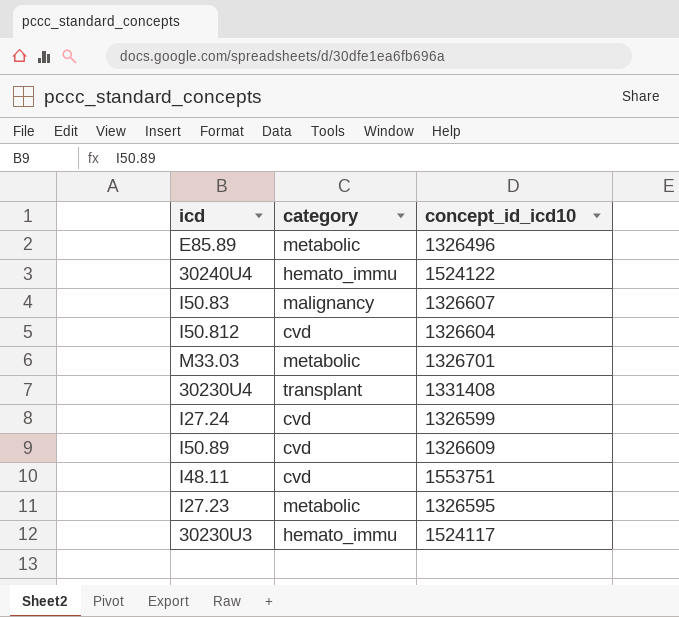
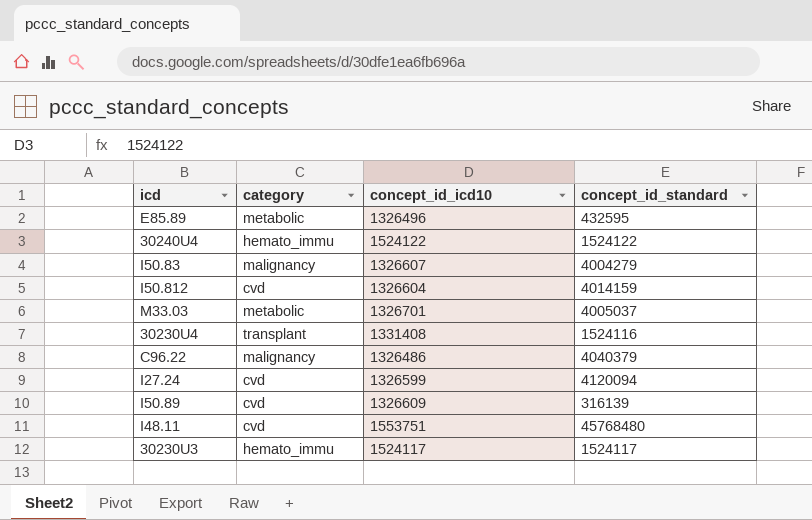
column concept_id_standard | position: none -> 4
row I27.23: metabolic | 1326595 -> none
row C96.22: none -> malignancy | 1326486 | 4040379

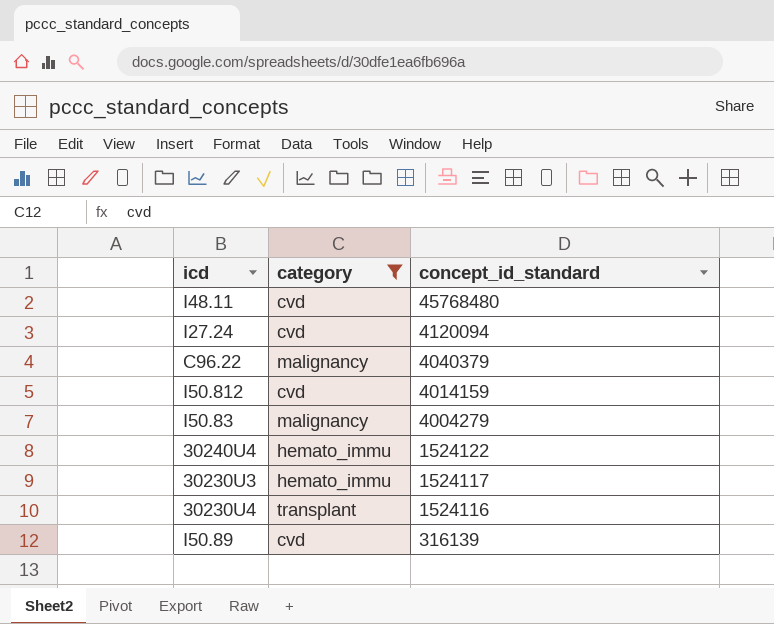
filter: none -> category != metabolic
row order: none -> concept_id_standard descending
column concept_id_icd10 | position: 3 -> none

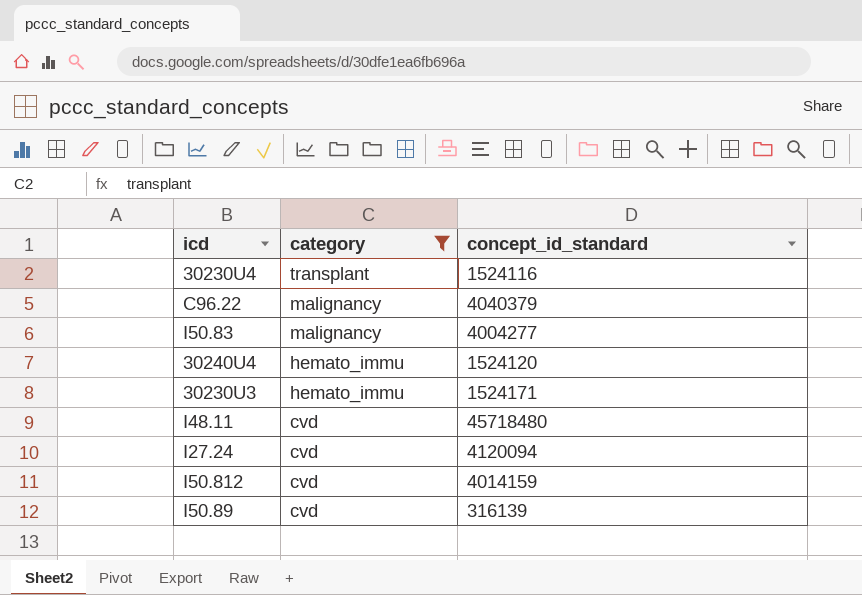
row order: concept_id_standard descending -> category descending
I50.83 | concept_id_standard: 4004279 -> 4004277
30240U4 | concept_id_standard: 1524122 -> 1524120
30230U3 | concept_id_standard: 1524117 -> 1524171
I48.11 | concept_id_standard: 45768480 -> 45718480

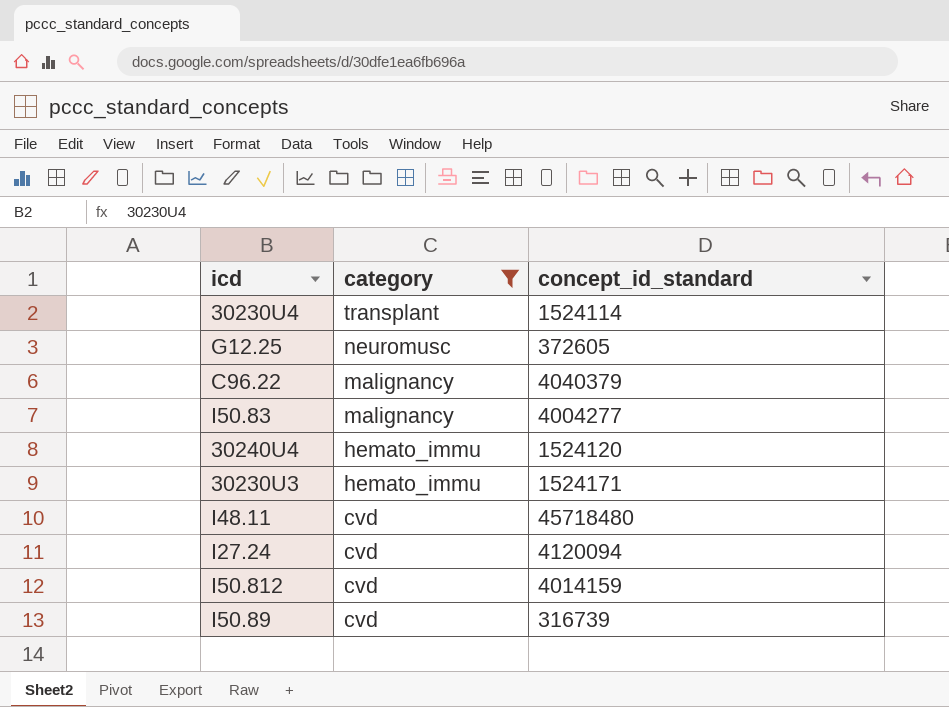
30230U4 | concept_id_standard: 1524116 -> 1524114
row G12.25: none -> neuromusc | 372605
I50.89 | concept_id_standard: 316139 -> 316739

